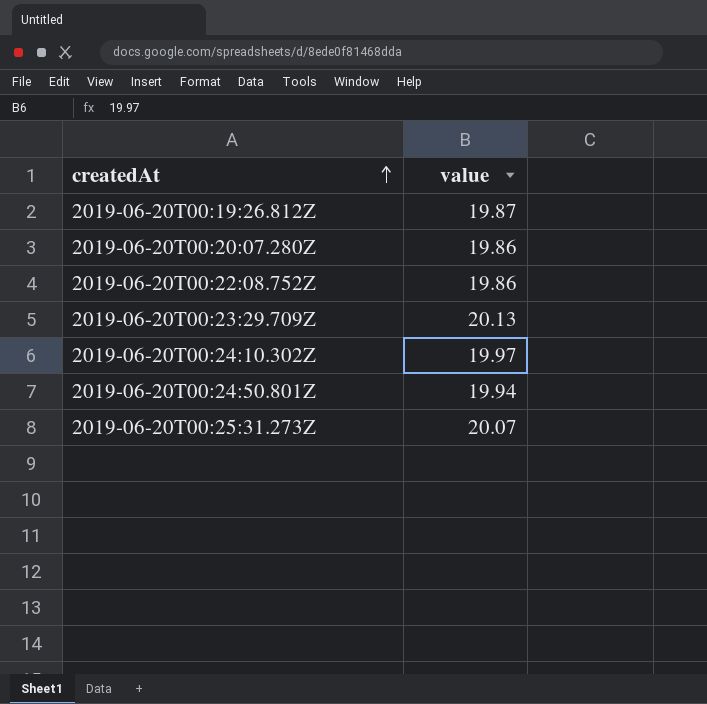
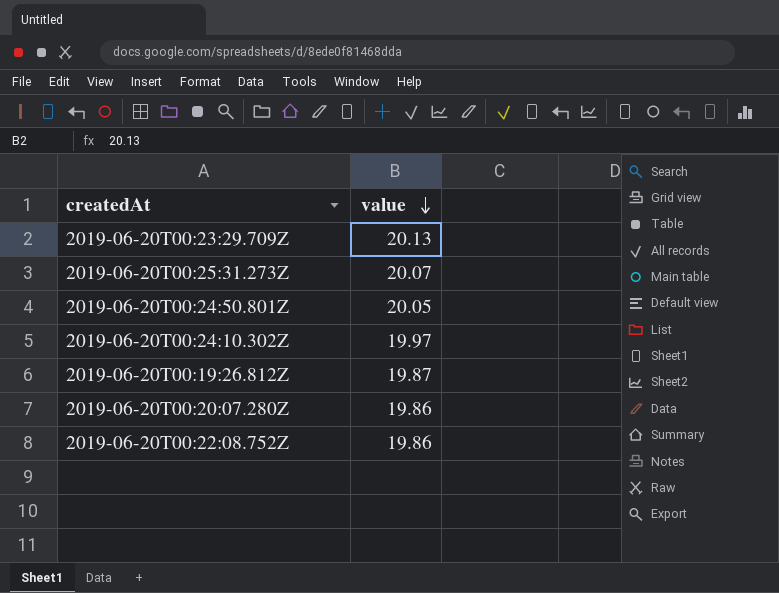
row order: createdAt ascending -> value descending
2019-06-20T00:24:50.801Z | value: 19.94 -> 20.05

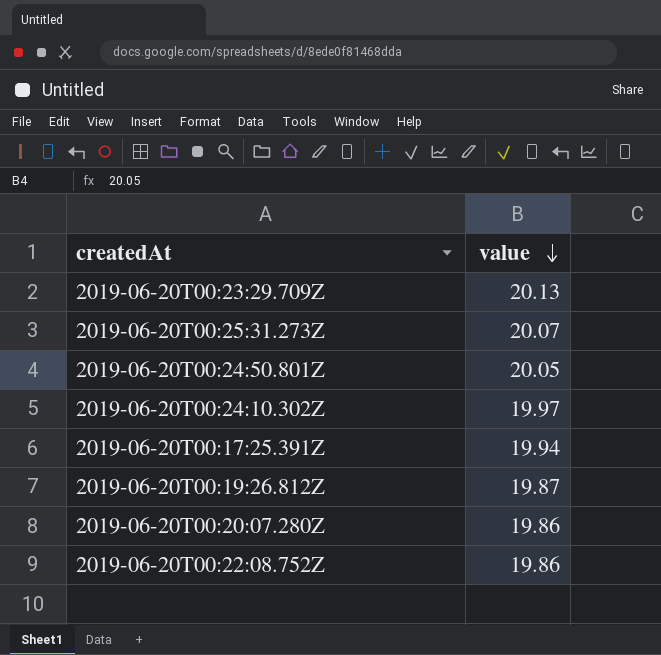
row 2019-06-20T00:17:25.391Z: none -> 19.94

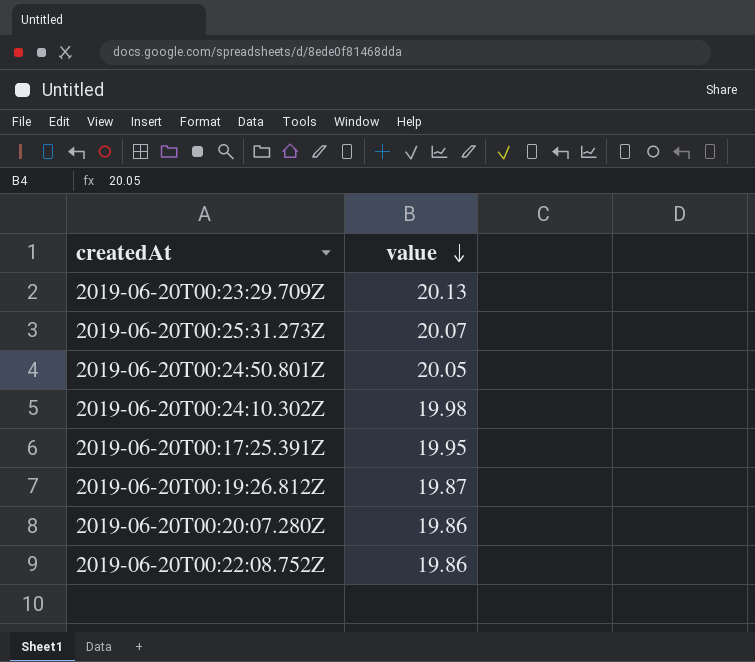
2019-06-20T00:24:10.302Z | value: 19.97 -> 19.98
2019-06-20T00:17:25.391Z | value: 19.94 -> 19.95

